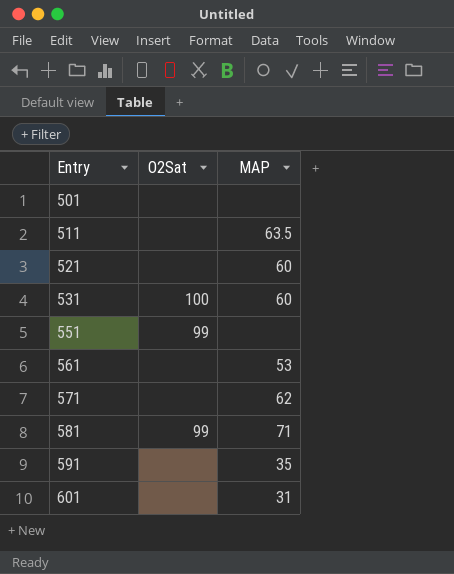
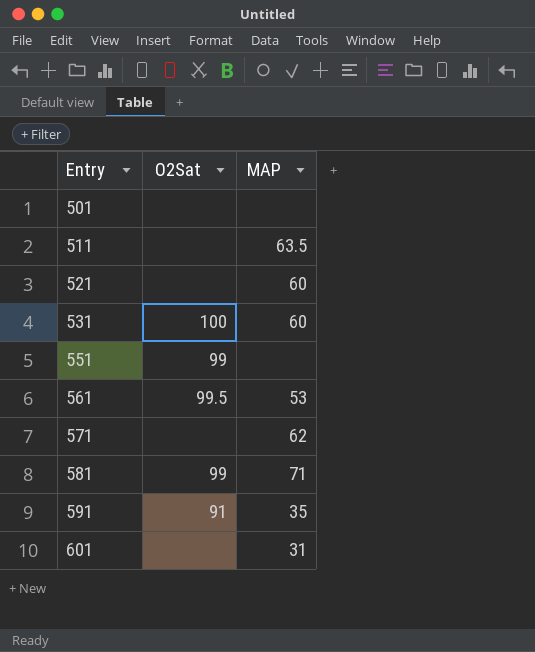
561 | O2Sat: none -> 99.5
591 | O2Sat: none -> 91

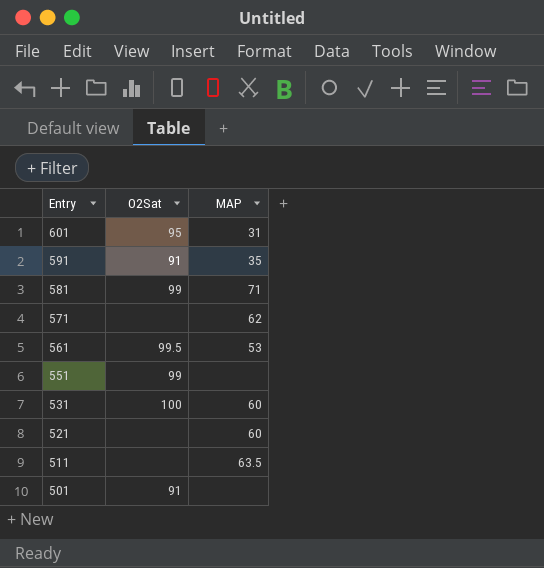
row order: Entry ascending -> Entry descending
601 | O2Sat: none -> 95
501 | O2Sat: none -> 91

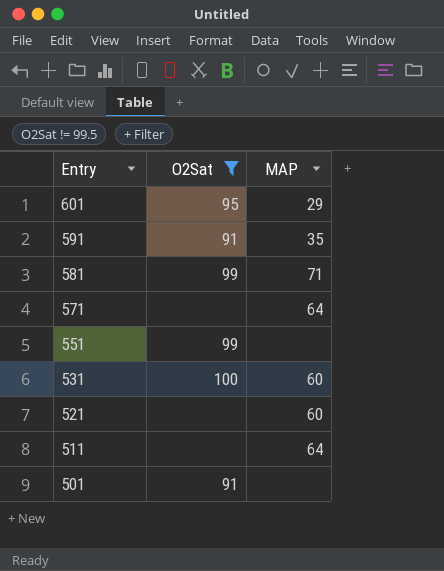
filter: none -> O2Sat != 99.5
601 | MAP: 31 -> 29
571 | MAP: 62 -> 64
511 | MAP: 63.5 -> 64

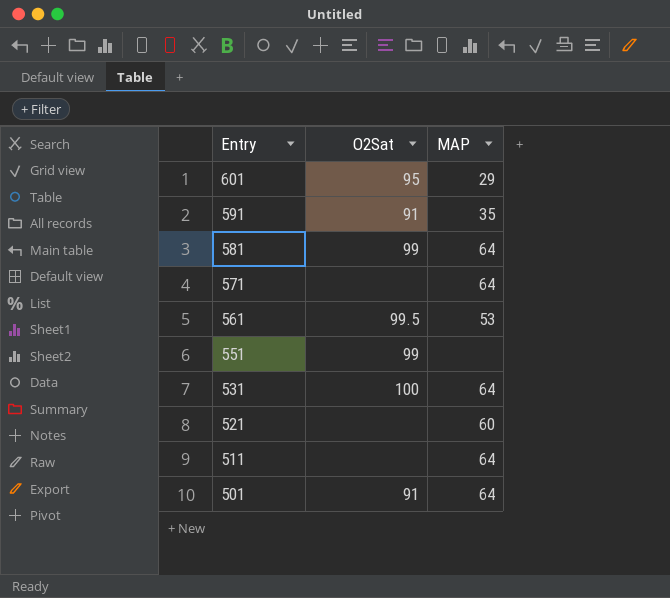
filter: O2Sat != 99.5 -> none
581 | MAP: 71 -> 64
531 | MAP: 60 -> 64
501 | MAP: none -> 64

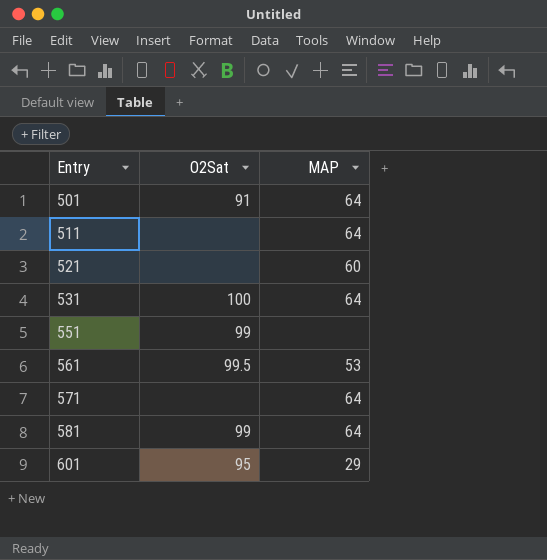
row order: Entry descending -> Entry ascending
row 591: 91 | 35 -> none

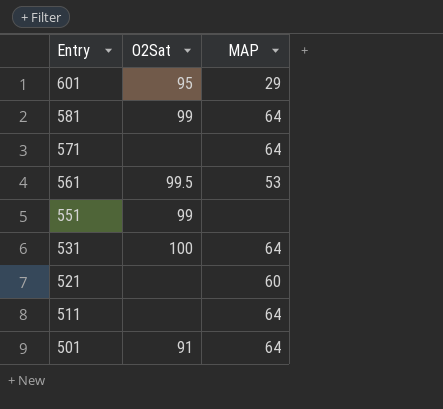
row order: Entry ascending -> Entry descending

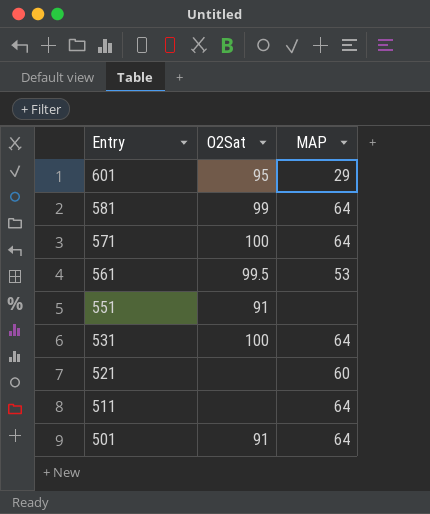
571 | O2Sat: none -> 100
551 | O2Sat: 99 -> 91

